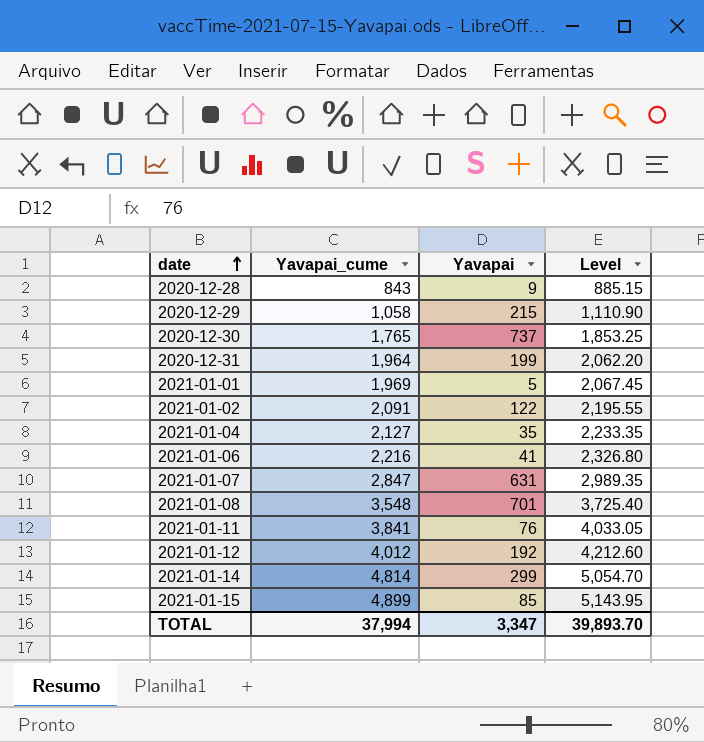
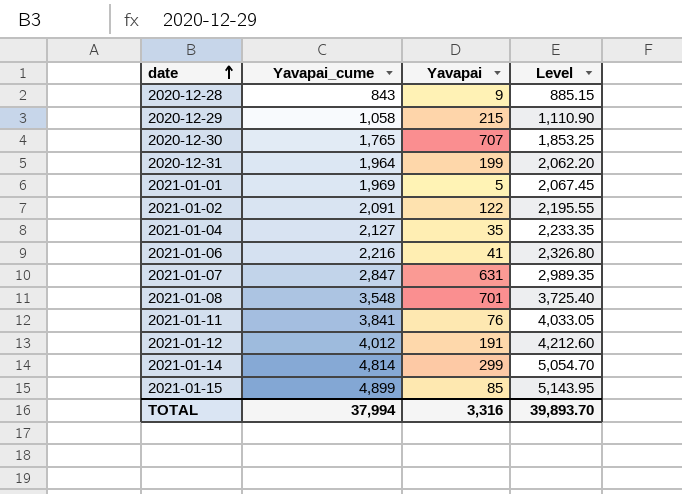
2020-12-30 | Yavapai: 737 -> 707
2021-01-12 | Yavapai: 192 -> 191
TOTAL | Yavapai: 3,347 -> 3,316

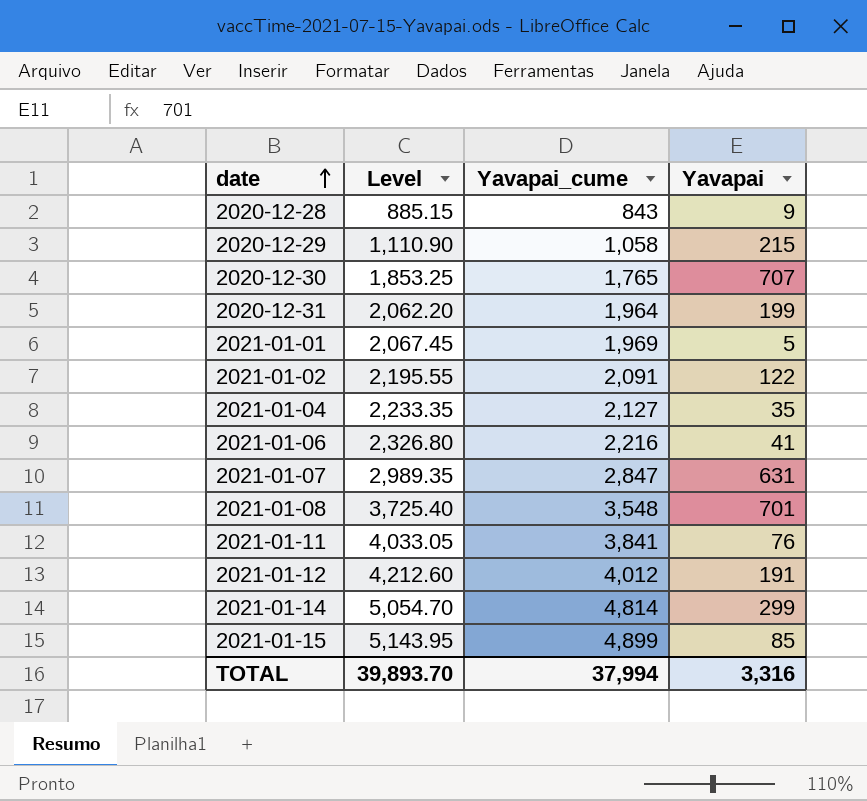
column Level | position: 4 -> 2

